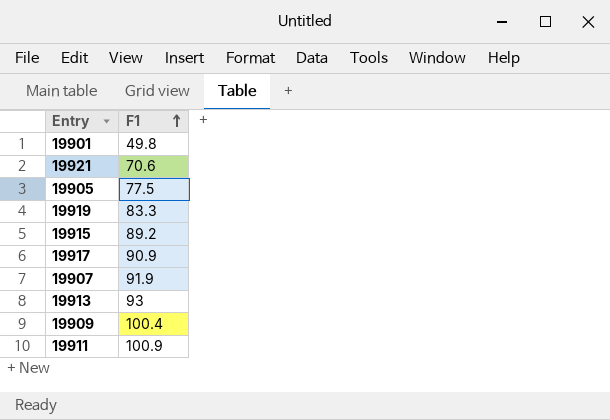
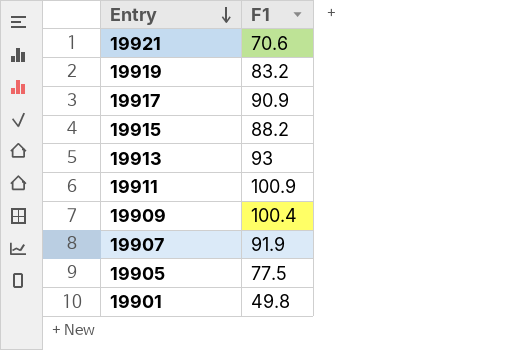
row order: F1 ascending -> Entry descending
19919 | F1: 83.3 -> 83.2
19915 | F1: 89.2 -> 88.2

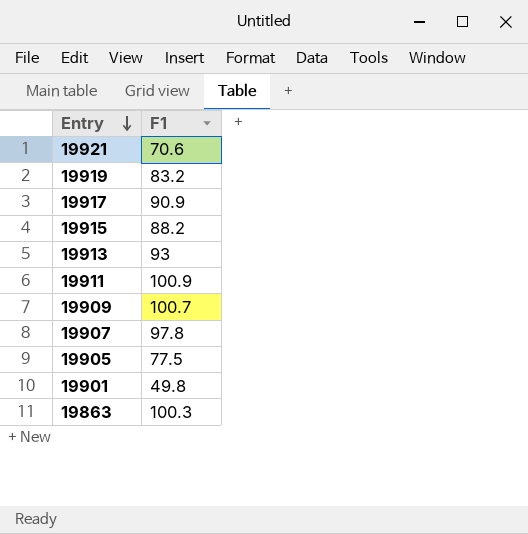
19909 | F1: 100.4 -> 100.7
19907 | F1: 91.9 -> 97.8
row 19863: none -> 100.3

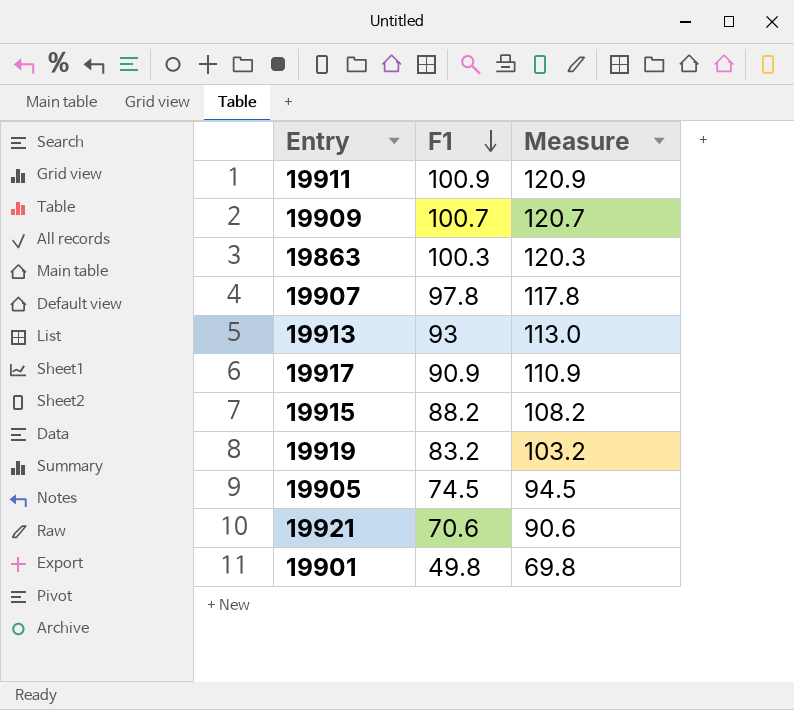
row order: Entry descending -> F1 descending
column Measure | formula: none -> [F1] + 20
19905 | F1: 77.5 -> 74.5

